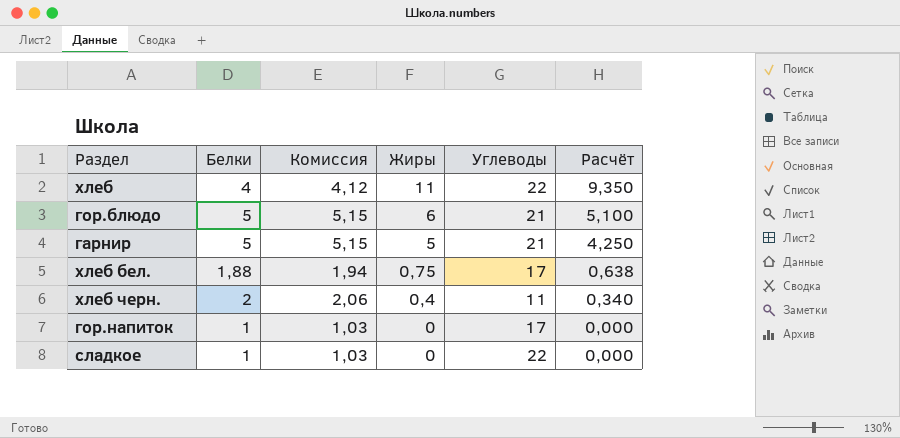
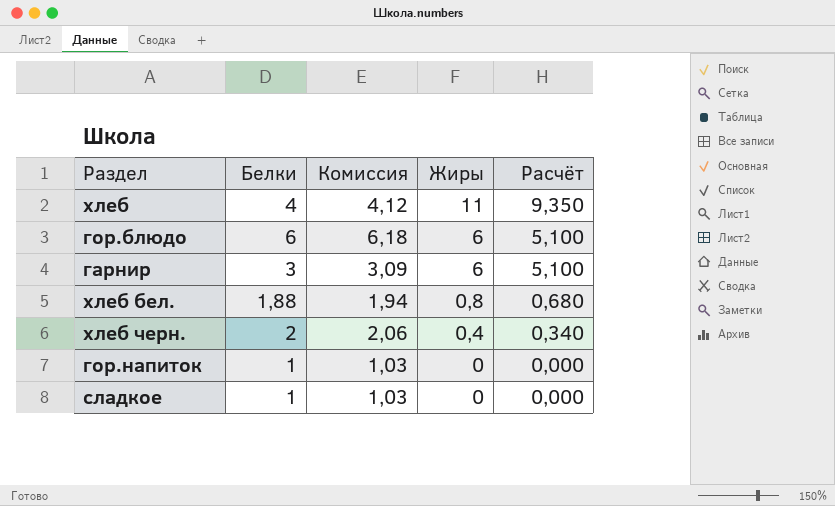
column Углеводы | position: 5 -> none
гор.блюдо | Белки: 5 -> 6
гор.блюдо | Комиссия: 5,15 -> 6,18
гарнир | Белки: 5 -> 3
гарнир | Комиссия: 5,15 -> 3,09
гарнир | Жиры: 5 -> 6
гарнир | Расчёт: 4,250 -> 5,100
хлеб бел. | Жиры: 0,75 -> 0,8
хлеб бел. | Расчёт: 0,638 -> 0,680

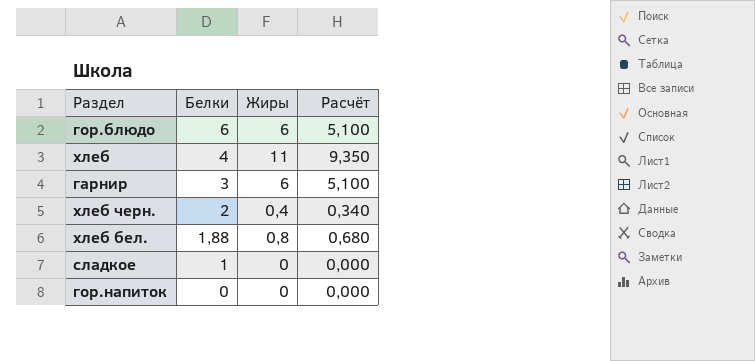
row order: Жиры descending -> Белки descending
column Комиссия | formula: [Белки] * 1,03 -> none
гор.напиток | Белки: 1 -> 0

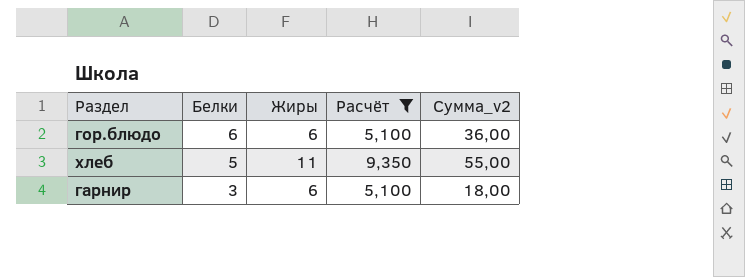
filter: none -> Расчёт >= 5,100
column Сумма_v2 | formula: none -> [Белки] * [Жиры]
хлеб | Белки: 4 -> 5

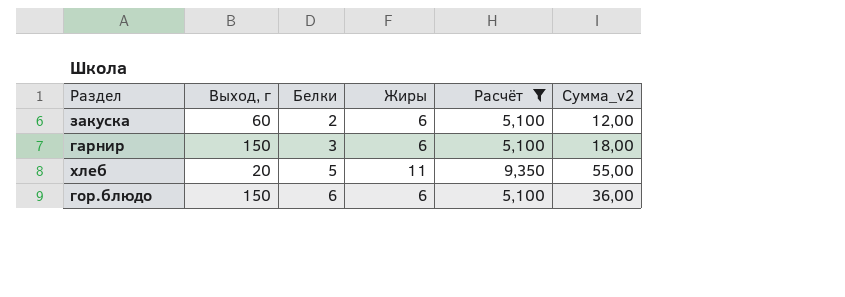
row order: Белки descending -> Белки ascending
column Выход, г | position: none -> 2
row закуска: none -> 60 | 2 | 6 | 5,100 | 12,00

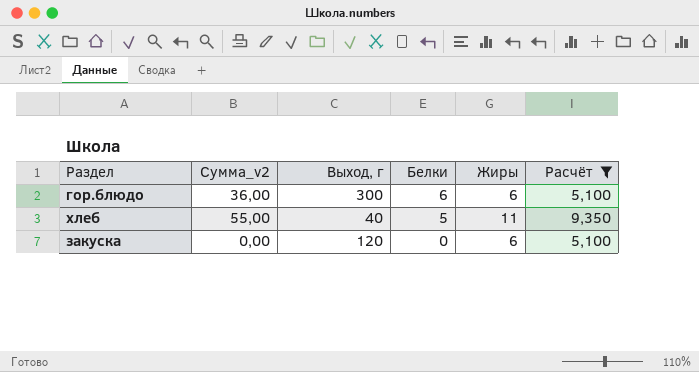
row order: Белки ascending -> Белки descending
column Сумма_v2 | position: 6 -> 2
row гарнир: 150 | 3 | 6 | 5,100 | 18,00 -> none
гор.блюдо | Выход, г: 150 -> 300
хлеб | Выход, г: 20 -> 40
закуска | Сумма_v2: 12,00 -> 0,00
закуска | Выход, г: 60 -> 120
закуска | Белки: 2 -> 0

